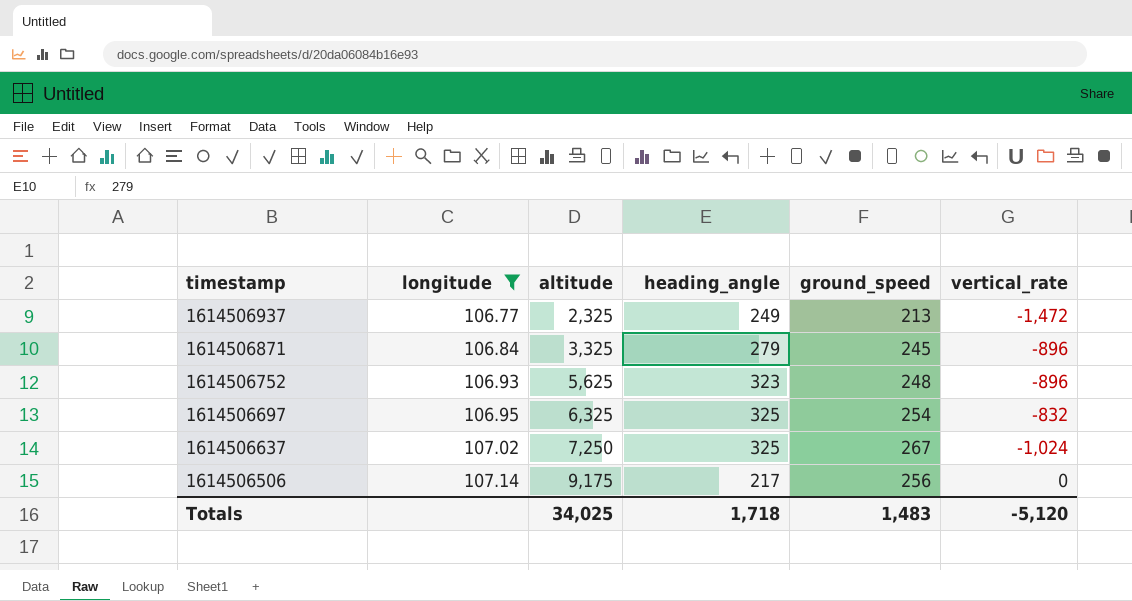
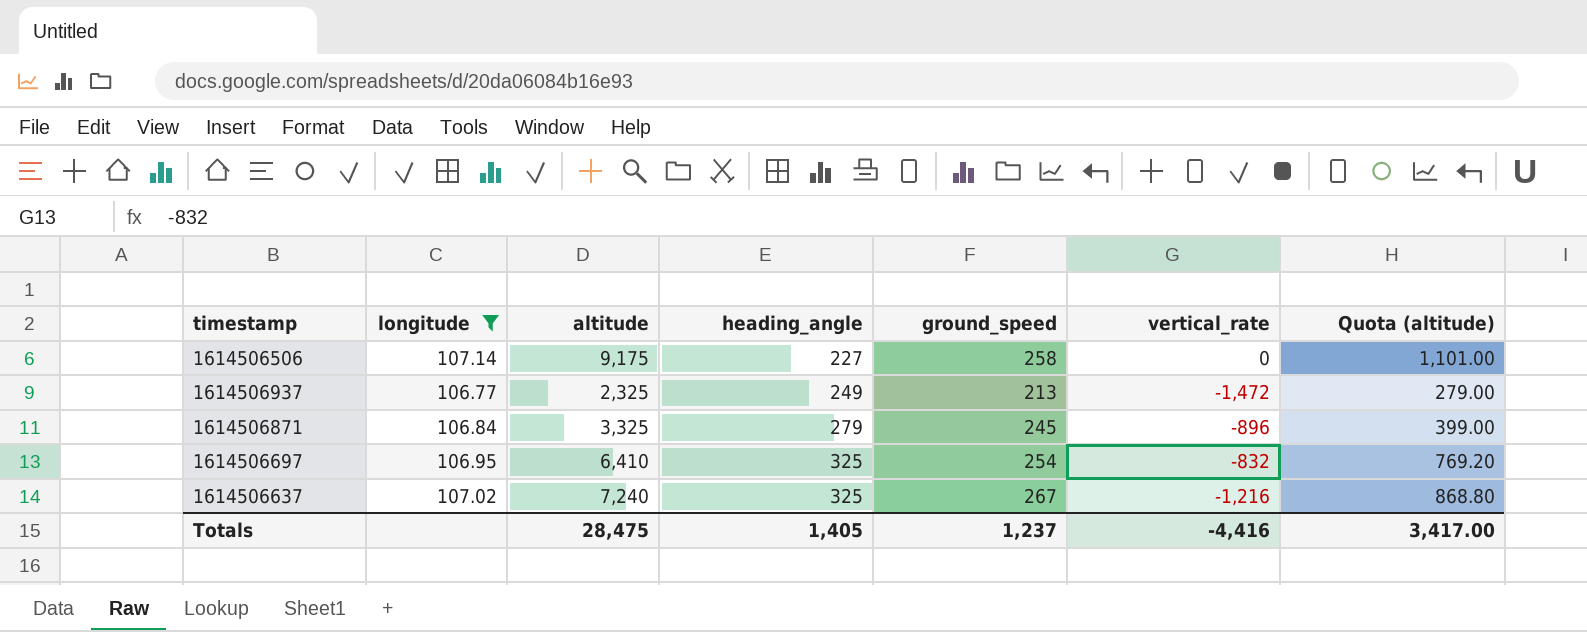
row order: timestamp descending -> heading_angle ascending
column Quota (altitude) | formula: none -> [altitude] * 0.12
row 1614506752: 106.93 | 5,625 | 323 | 248 | -896 -> none
1614506506 | heading_angle: 217 -> 227
1614506506 | ground_speed: 256 -> 258
1614506697 | altitude: 6,325 -> 6,410
1614506637 | altitude: 7,250 -> 7,240
1614506637 | vertical_rate: -1,024 -> -1,216
Totals | altitude: 34,025 -> 28,475
Totals | heading_angle: 1,718 -> 1,405
Totals | ground_speed: 1,483 -> 1,237
Totals | vertical_rate: -5,120 -> -4,416

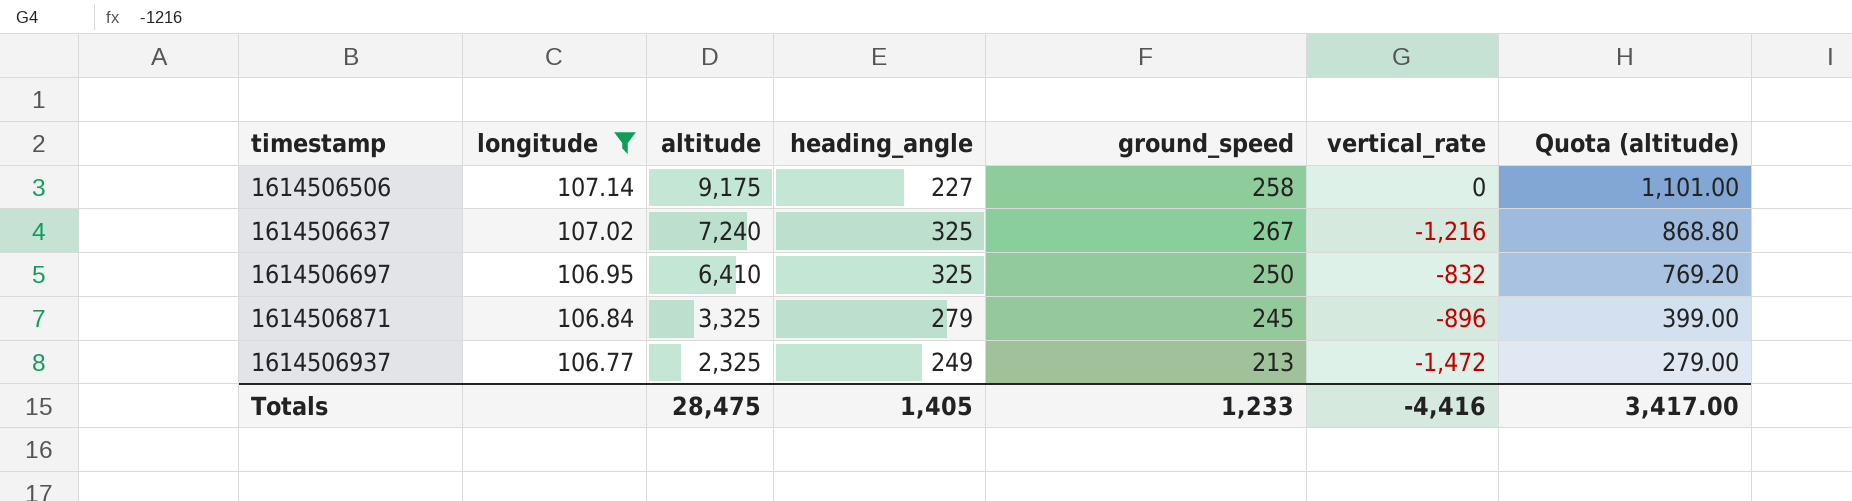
row order: heading_angle ascending -> timestamp ascending
1614506697 | ground_speed: 254 -> 250
Totals | ground_speed: 1,237 -> 1,233

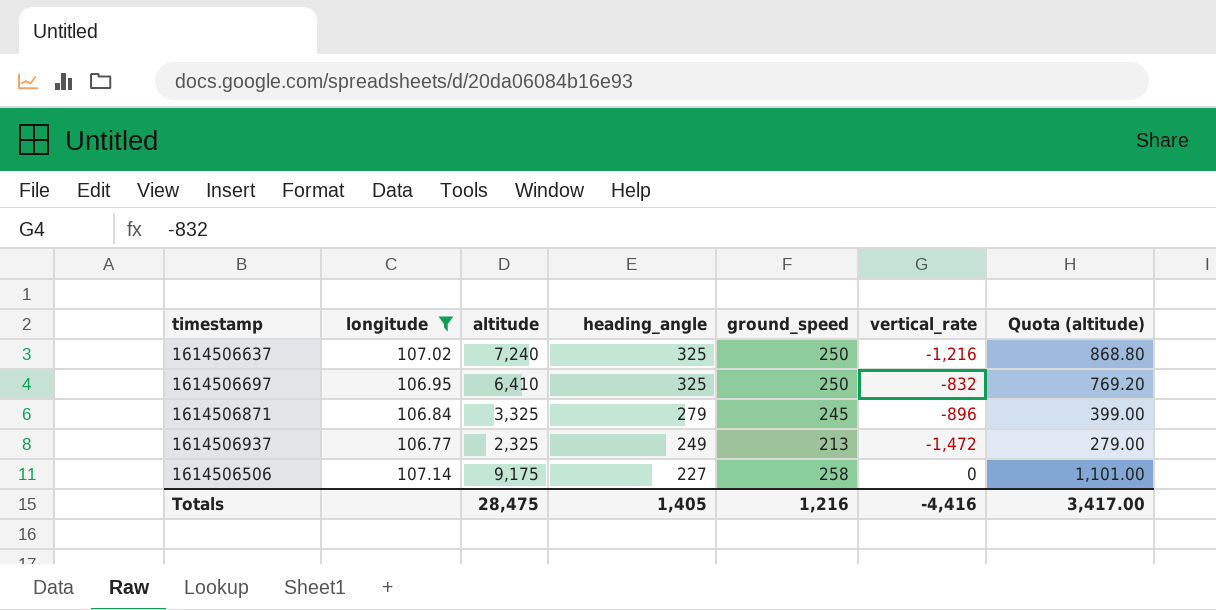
row order: timestamp ascending -> heading_angle descending
1614506637 | ground_speed: 267 -> 250
Totals | ground_speed: 1,233 -> 1,216

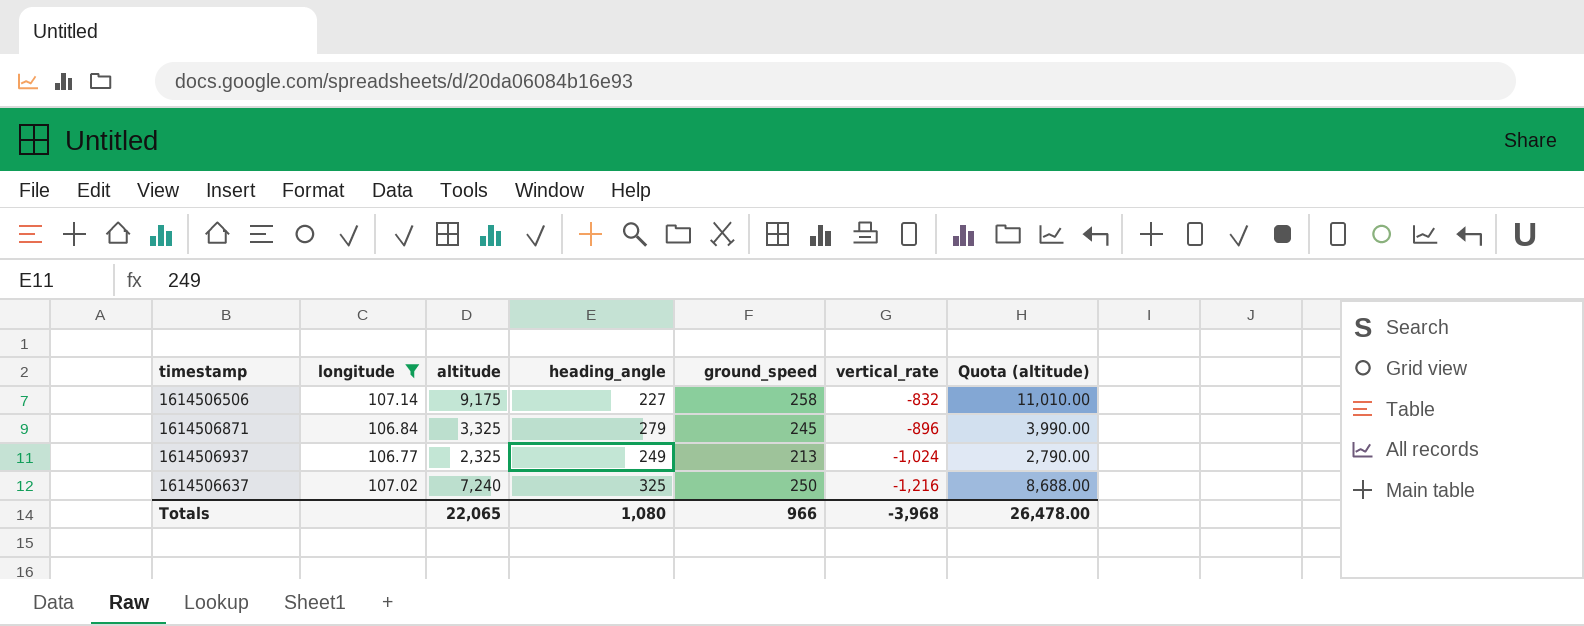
row order: heading_angle descending -> vertical_rate descending
column Quota (altitude) | formula: [altitude] * 0.12 -> [altitude] * 1.2
row 1614506697: 106.95 | 6,410 | 325 | 250 | -832 | 769.20 -> none
1614506506 | vertical_rate: 0 -> -832
1614506937 | vertical_rate: -1,472 -> -1,024
Totals | altitude: 28,475 -> 22,065
Totals | heading_angle: 1,405 -> 1,080
Totals | ground_speed: 1,216 -> 966
Totals | vertical_rate: -4,416 -> -3,968
Totals | Quota (altitude): 3,417.00 -> 26,478.00

